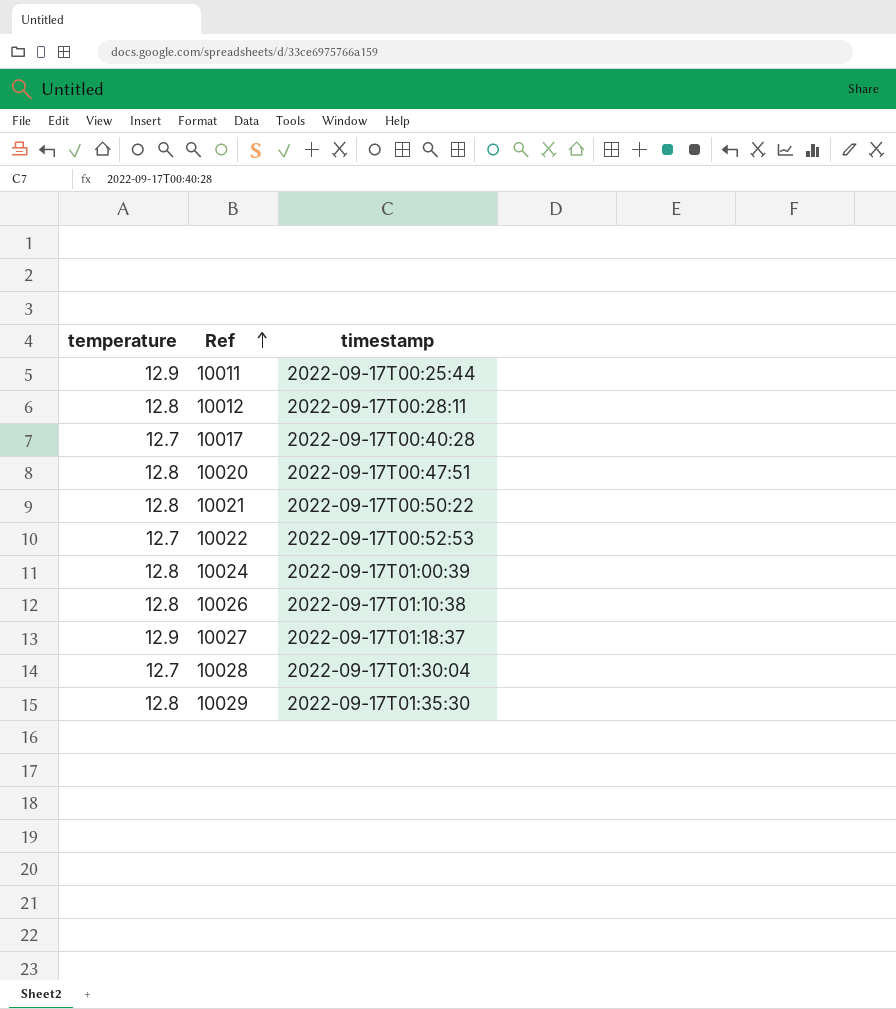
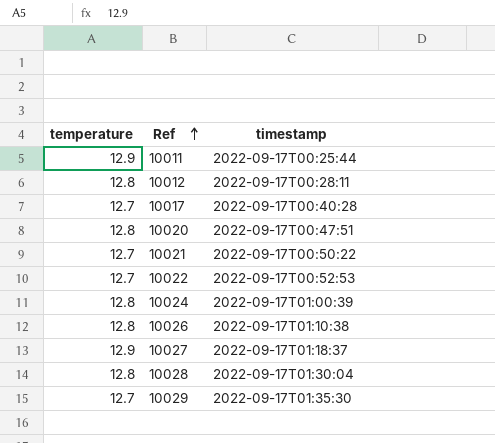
10021 | temperature: 12.8 -> 12.7
10028 | temperature: 12.7 -> 12.8
10029 | temperature: 12.8 -> 12.7

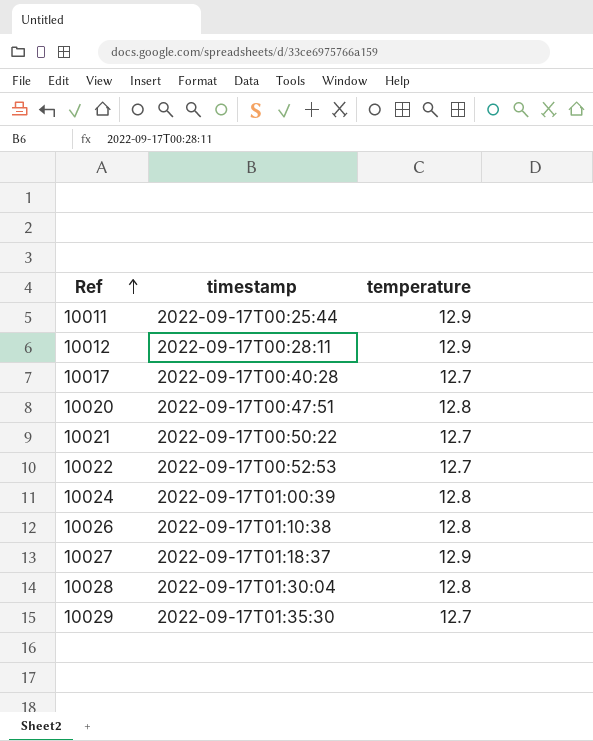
column temperature | position: 1 -> 3
10012 | temperature: 12.8 -> 12.9

